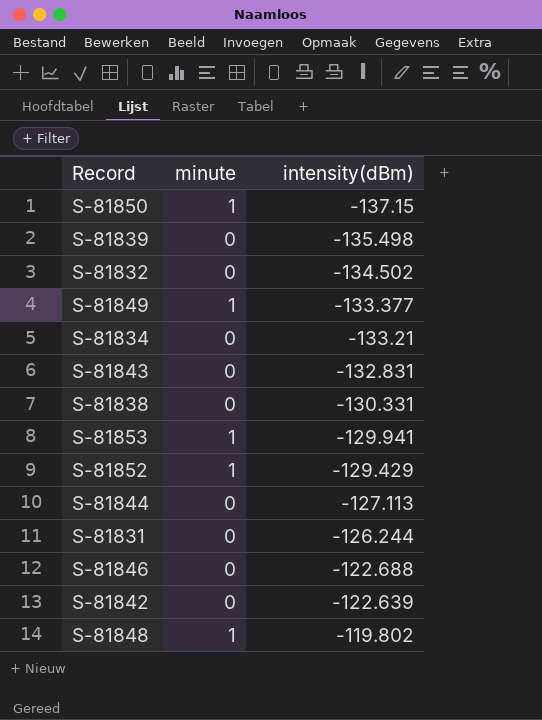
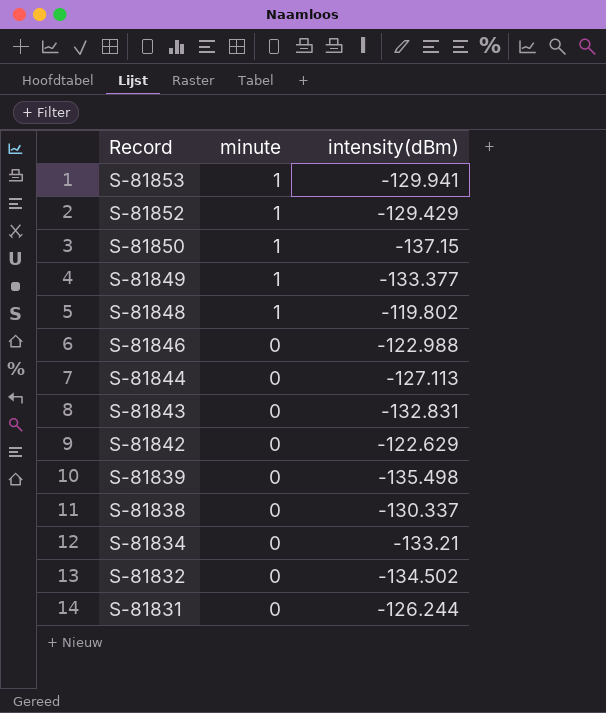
row order: intensity(dBm) ascending -> Record descending
S-81846 | intensity(dBm): -122.688 -> -122.988
S-81842 | intensity(dBm): -122.639 -> -122.629
S-81838 | intensity(dBm): -130.331 -> -130.337

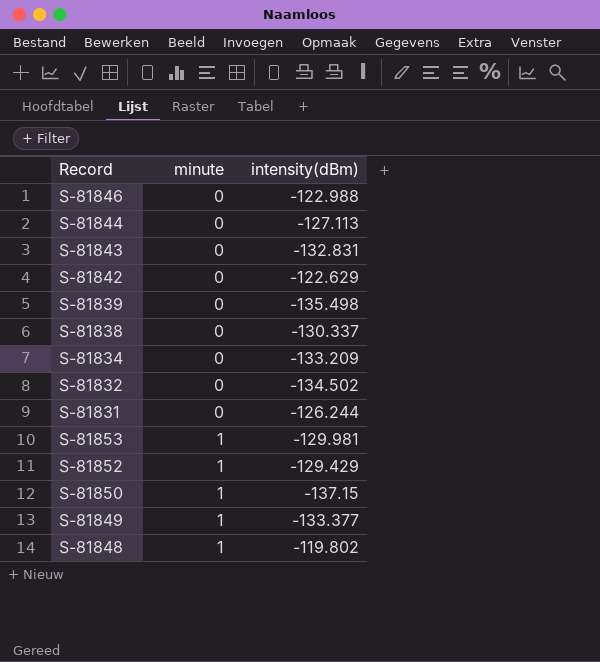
row order: Record descending -> minute ascending
S-81834 | intensity(dBm): -133.21 -> -133.209
S-81853 | intensity(dBm): -129.941 -> -129.981

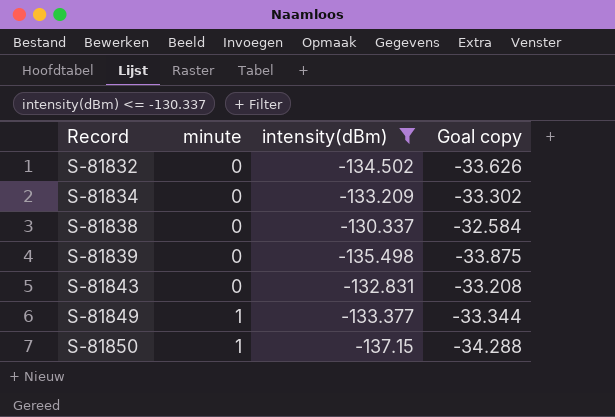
filter: none -> intensity(dBm) <= -130.337
row order: minute ascending -> Record ascending
column Goal copy | formula: none -> [intensity(dBm)] * 0.25

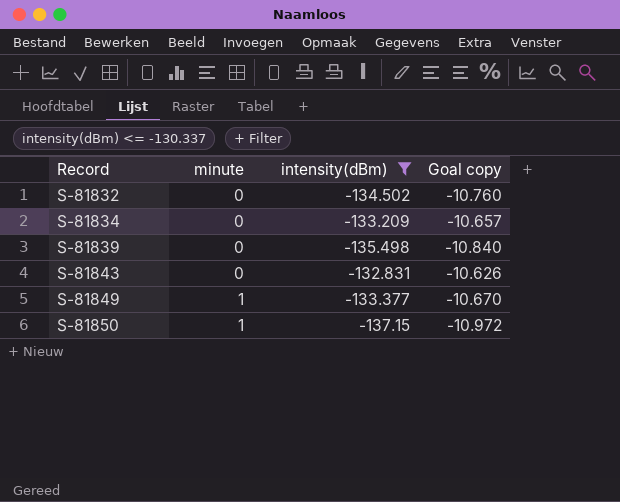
column Goal copy | formula: [intensity(dBm)] * 0.25 -> [intensity(dBm)] * 0.08
row S-81838: 0 | -130.337 | -32.584 -> none

